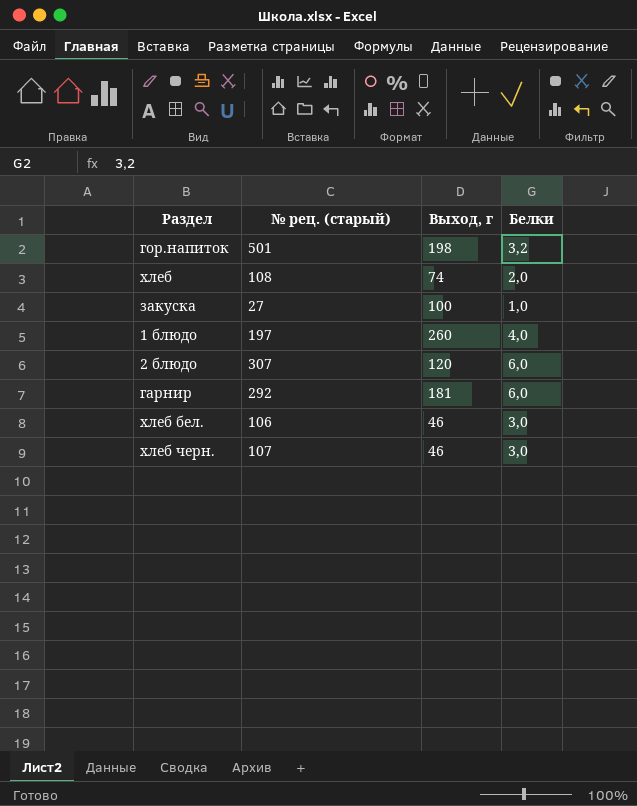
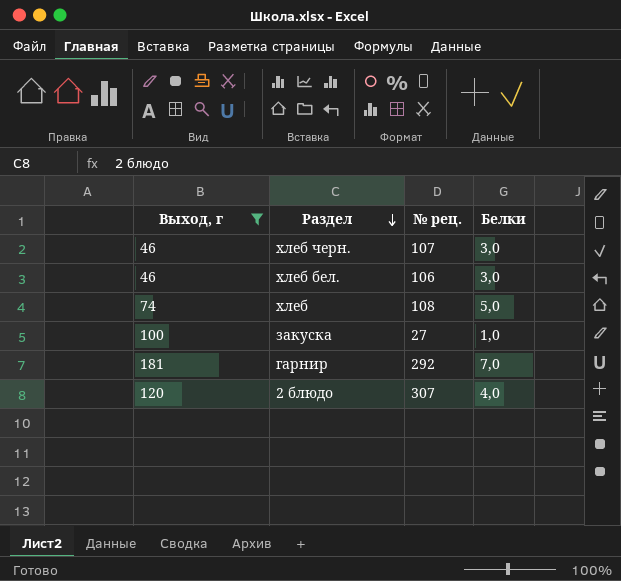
filter: none -> Выход, г <= 181
row order: none -> Раздел descending
column Выход, г | position: 3 -> 1
column name: № рец. (старый) -> № рец.
хлеб | Белки: 2,0 -> 5,0
гарнир | Белки: 6,0 -> 7,0
2 блюдо | Белки: 6,0 -> 4,0

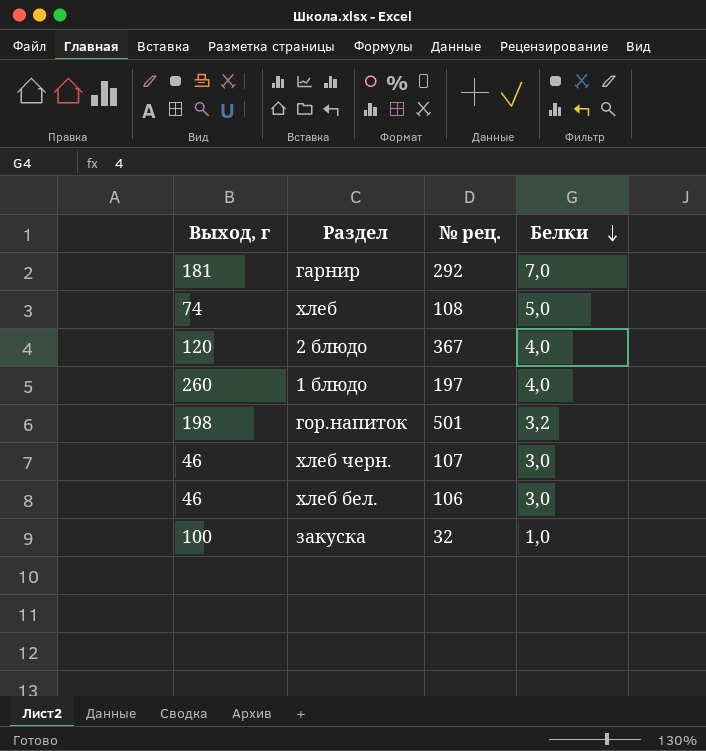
filter: Выход, г <= 181 -> none
row order: Раздел descending -> Белки descending
2 блюдо | № рец.: 307 -> 367
закуска | № рец.: 27 -> 32

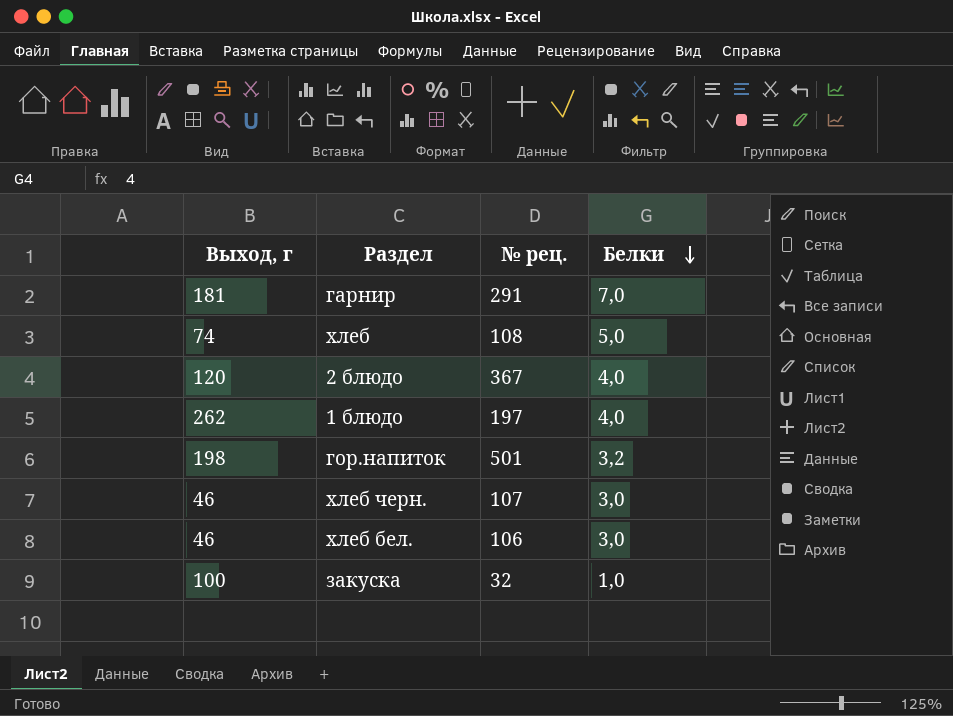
гарнир | № рец.: 292 -> 291
1 блюдо | Выход, г: 260 -> 262

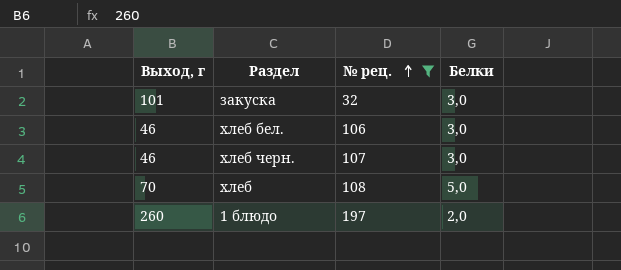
filter: none -> № рец. <= 197
row order: Белки descending -> № рец. ascending
закуска | Выход, г: 100 -> 101
закуска | Белки: 1,0 -> 3,0
хлеб | Выход, г: 74 -> 70
1 блюдо | Выход, г: 262 -> 260
1 блюдо | Белки: 4,0 -> 2,0

